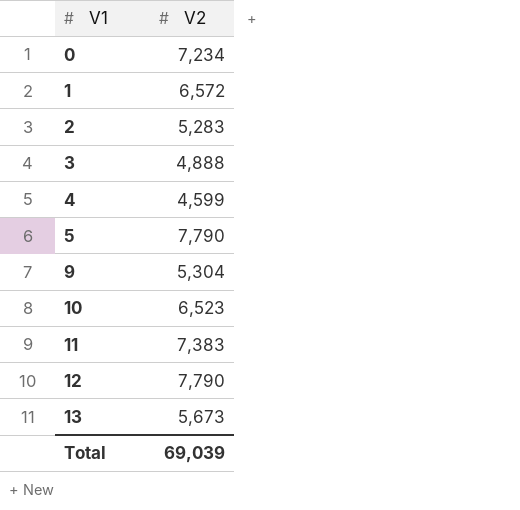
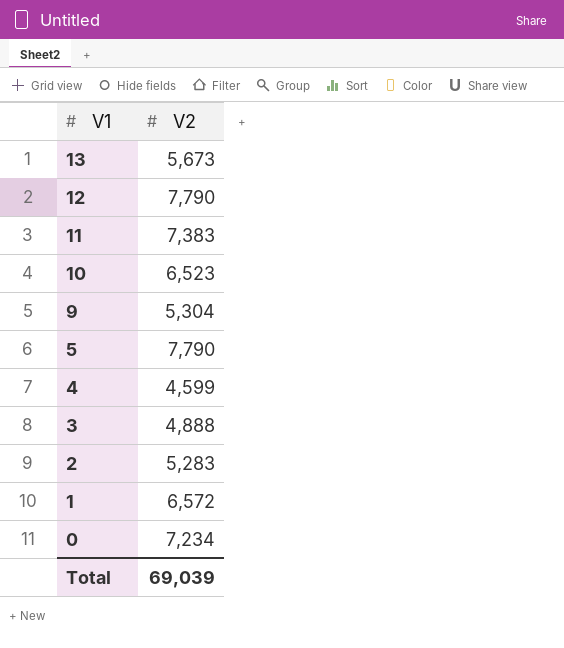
row order: V1 ascending -> V1 descending

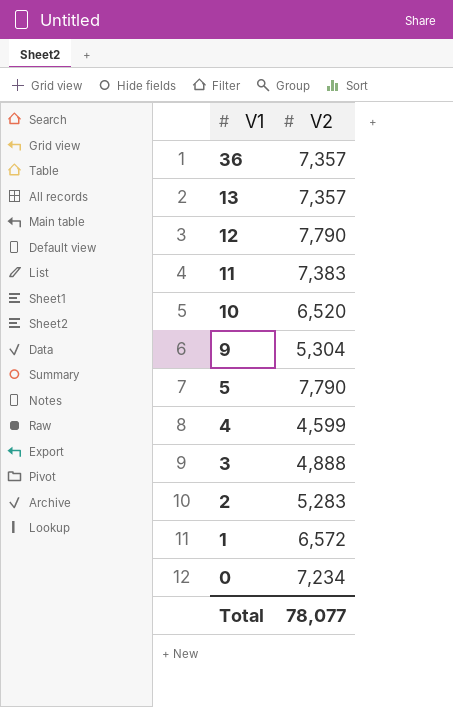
row 36: none -> 7,357
13 | V2: 5,673 -> 7,357
10 | V2: 6,523 -> 6,520
Total | V2: 69,039 -> 78,077

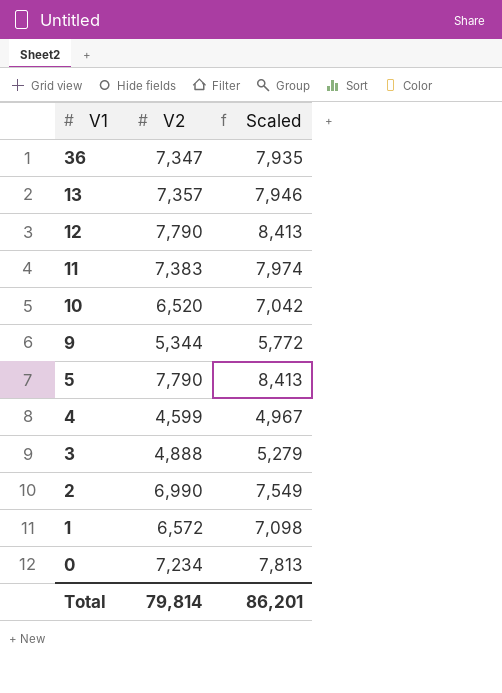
column Scaled | formula: none -> [V2] * 1.08
36 | V2: 7,357 -> 7,347
9 | V2: 5,304 -> 5,344
2 | V2: 5,283 -> 6,990
Total | V2: 78,077 -> 79,814

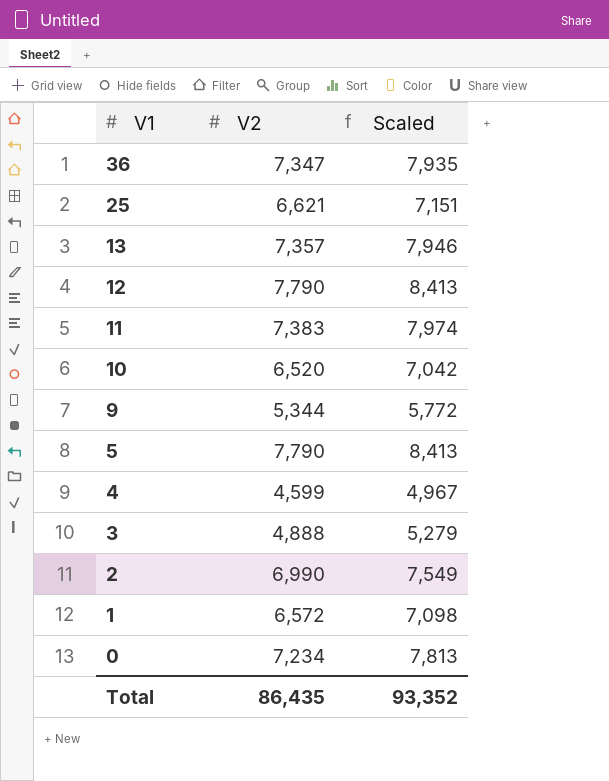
row 25: none -> 6,621 | 7,151
Total | V2: 79,814 -> 86,435
Total | Scaled: 86,201 -> 93,352

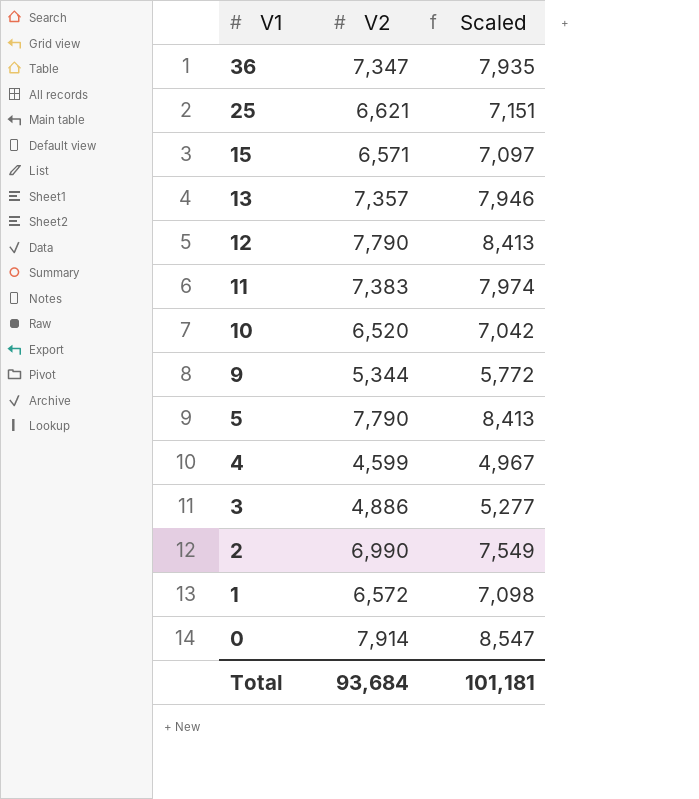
row 15: none -> 6,571 | 7,097
3 | V2: 4,888 -> 4,886
3 | Scaled: 5,279 -> 5,277
0 | V2: 7,234 -> 7,914
0 | Scaled: 7,813 -> 8,547
Total | V2: 86,435 -> 93,684
Total | Scaled: 93,352 -> 101,181

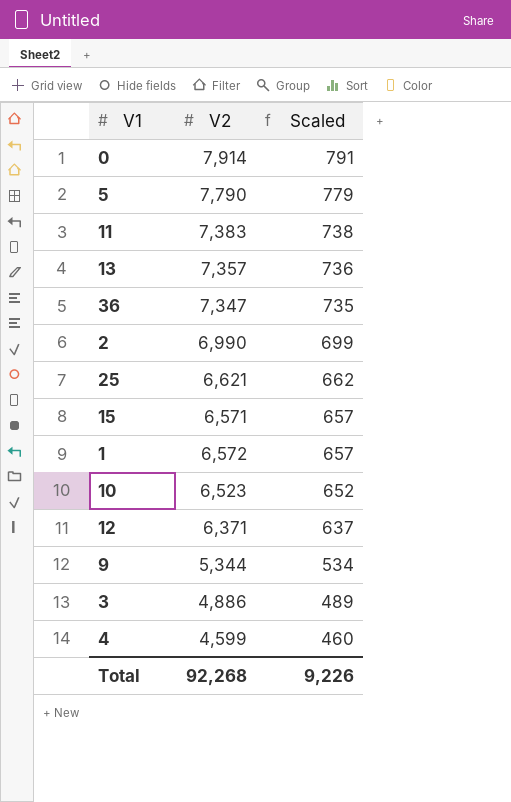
row order: V1 descending -> Scaled descending
column Scaled | formula: [V2] * 1.08 -> [V2] * 0.1
10 | V2: 6,520 -> 6,523
12 | V2: 7,790 -> 6,371
Total | V2: 93,684 -> 92,268
Total | Scaled: 101,181 -> 9,226

